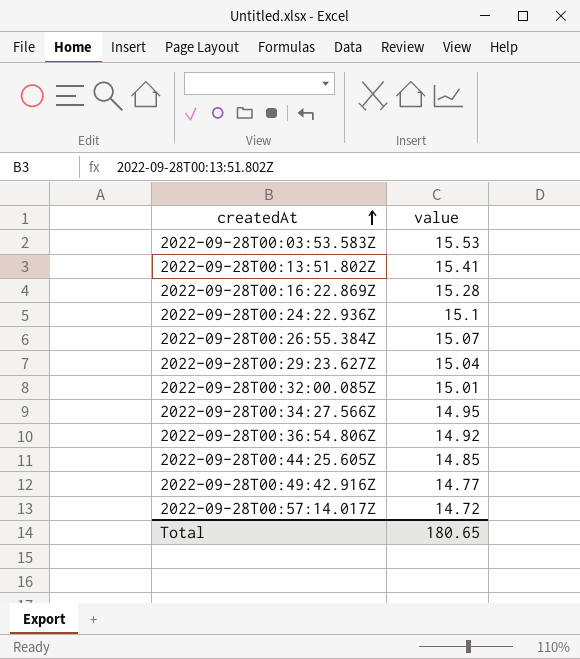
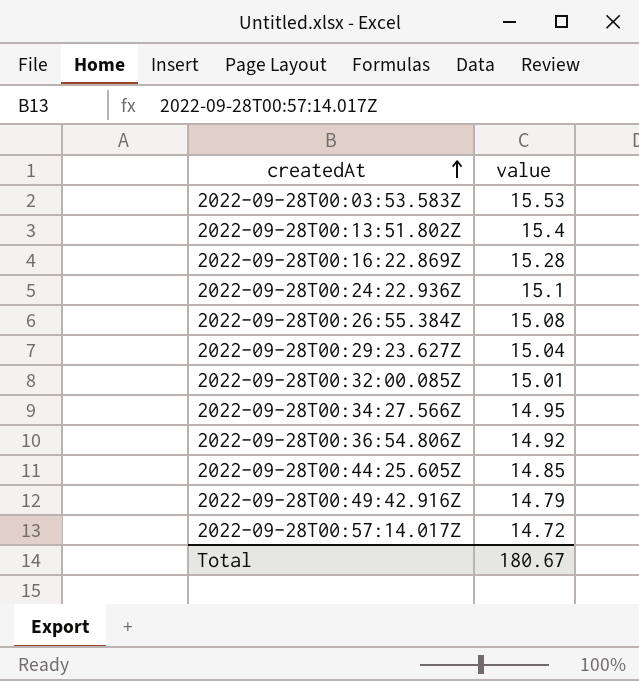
2022-09-28T00:13:51.802Z | value: 15.41 -> 15.4
2022-09-28T00:26:55.384Z | value: 15.07 -> 15.08
2022-09-28T00:49:42.916Z | value: 14.77 -> 14.79
Total | value: 180.65 -> 180.67

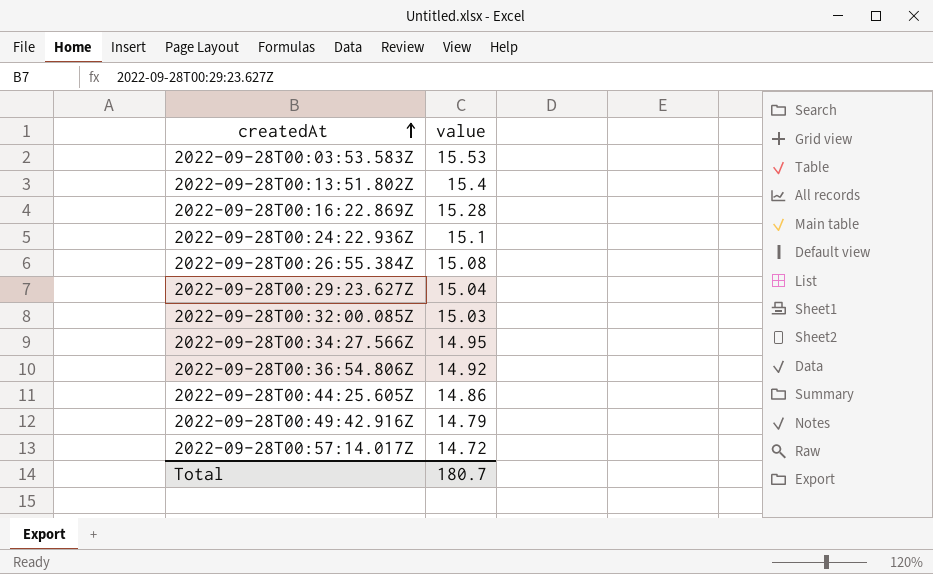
2022-09-28T00:32:00.085Z | value: 15.01 -> 15.03
2022-09-28T00:44:25.605Z | value: 14.85 -> 14.86
Total | value: 180.67 -> 180.7

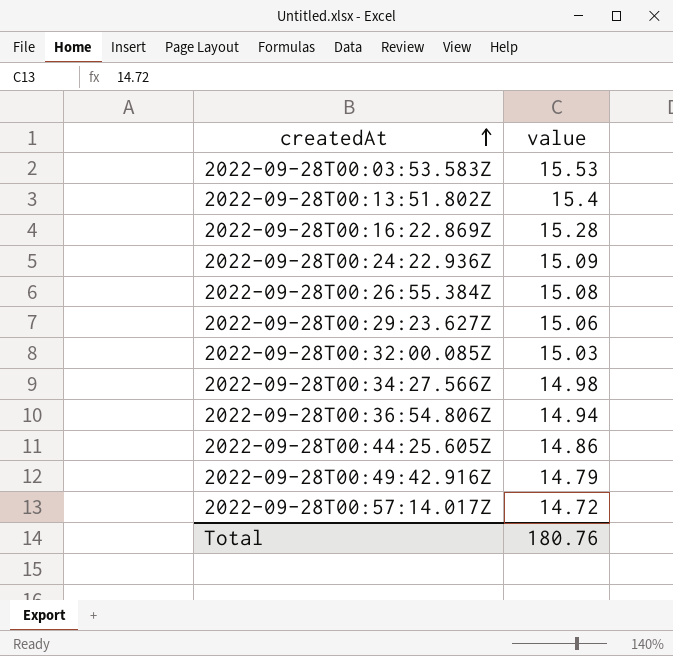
2022-09-28T00:24:22.936Z | value: 15.1 -> 15.09
2022-09-28T00:29:23.627Z | value: 15.04 -> 15.06
2022-09-28T00:34:27.566Z | value: 14.95 -> 14.98
2022-09-28T00:36:54.806Z | value: 14.92 -> 14.94
Total | value: 180.7 -> 180.76

